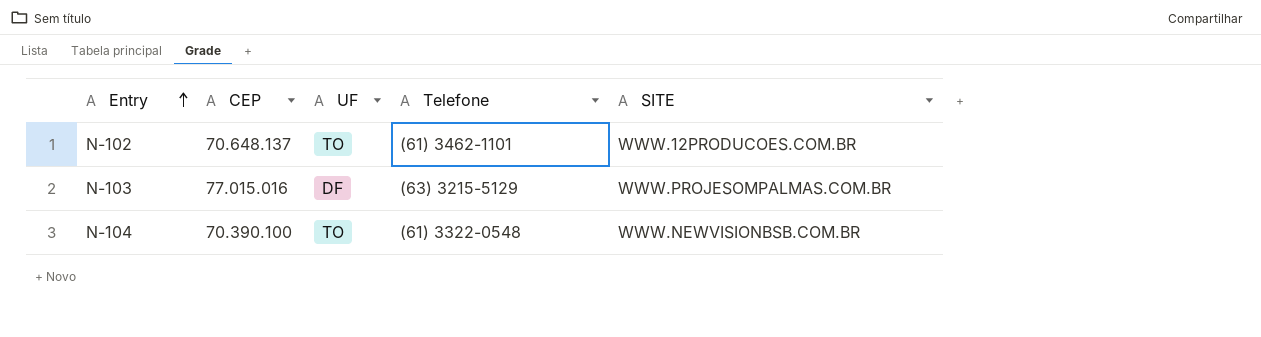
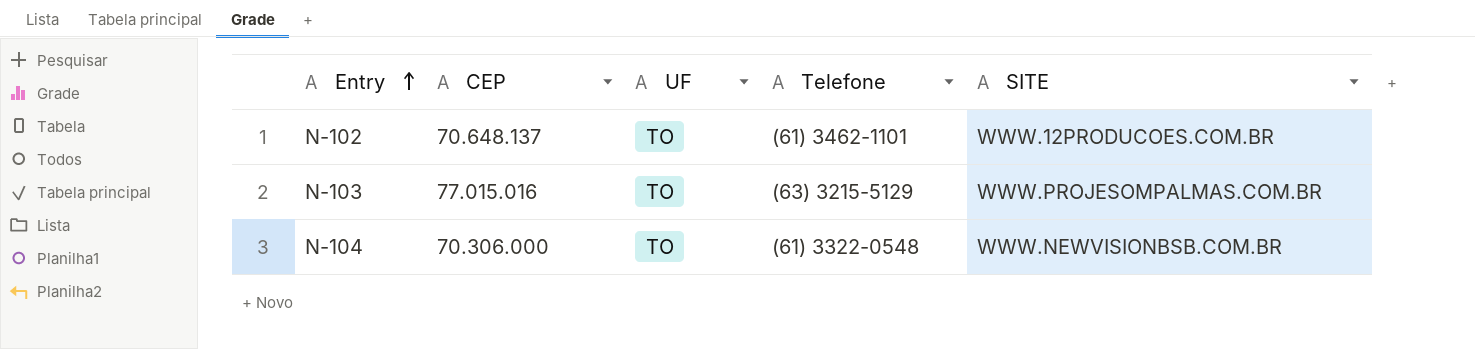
N-103 | UF: DF -> TO
N-104 | CEP: 70.390.100 -> 70.306.000

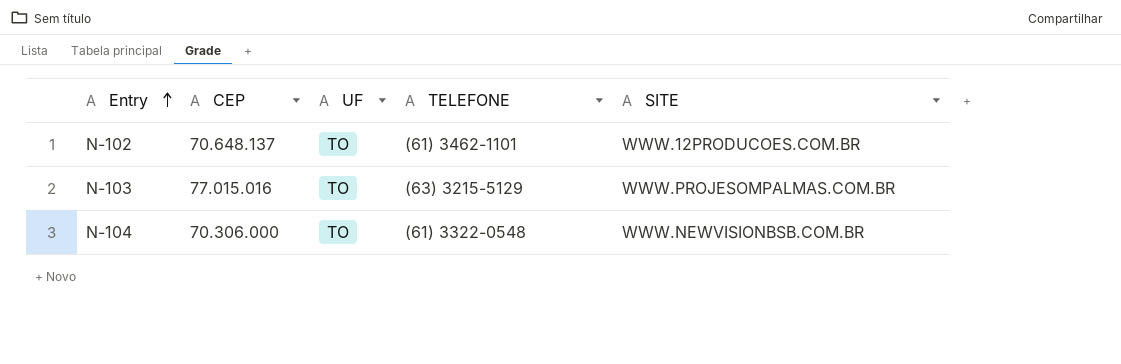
column name: Telefone -> TELEFONE

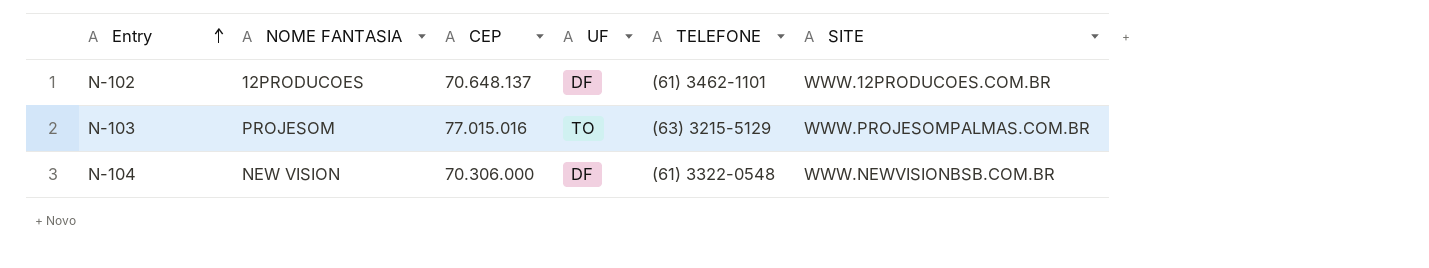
column NOME FANTASIA | position: none -> 2
N-102 | UF: TO -> DF
N-104 | UF: TO -> DF

